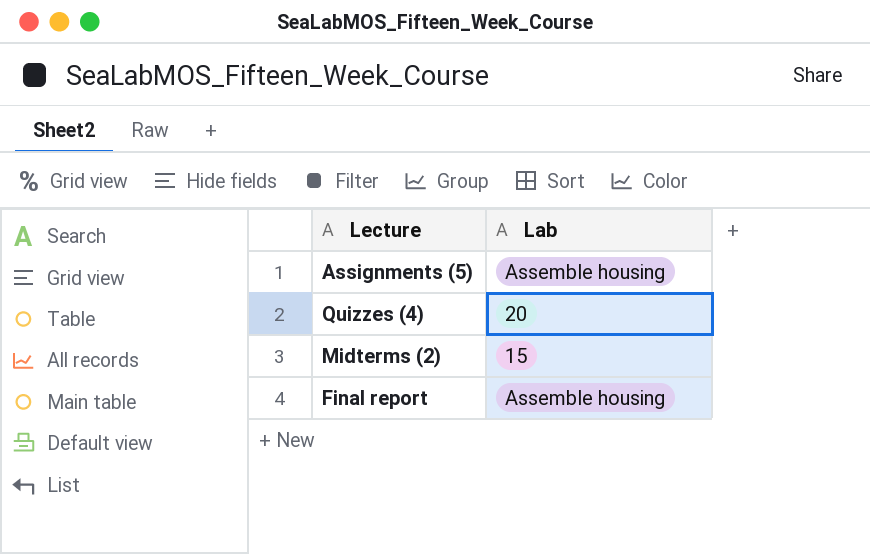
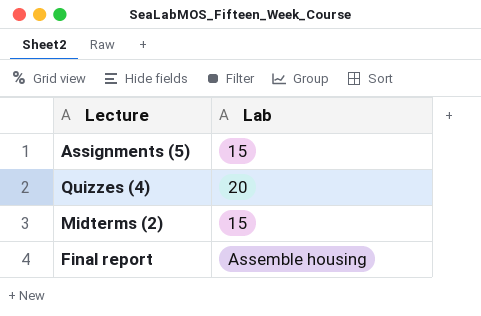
Assignments (5) | Lab: Assemble housing -> 15

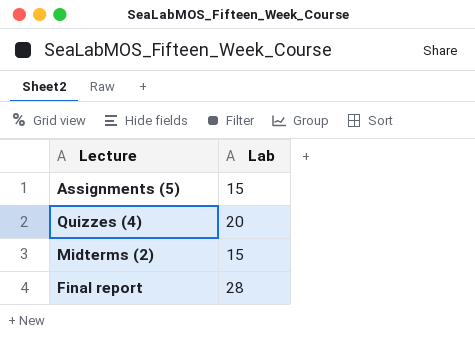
Final report | Lab: Assemble housing -> 28

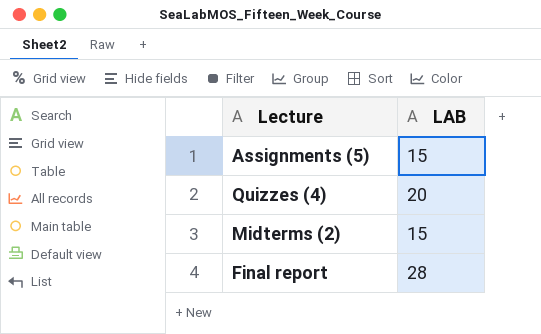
column name: Lab -> LAB

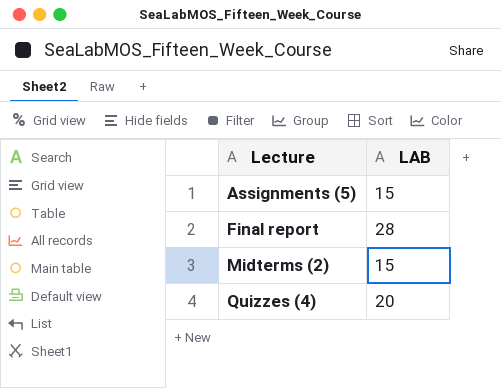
row order: none -> Lecture ascending

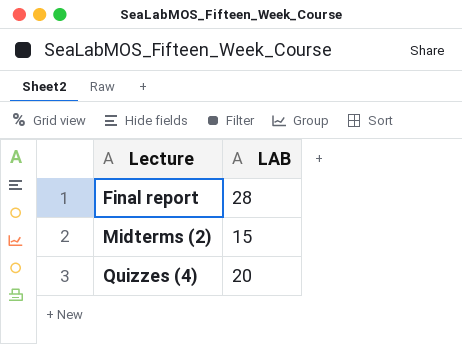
row Assignments (5): 15 -> none

